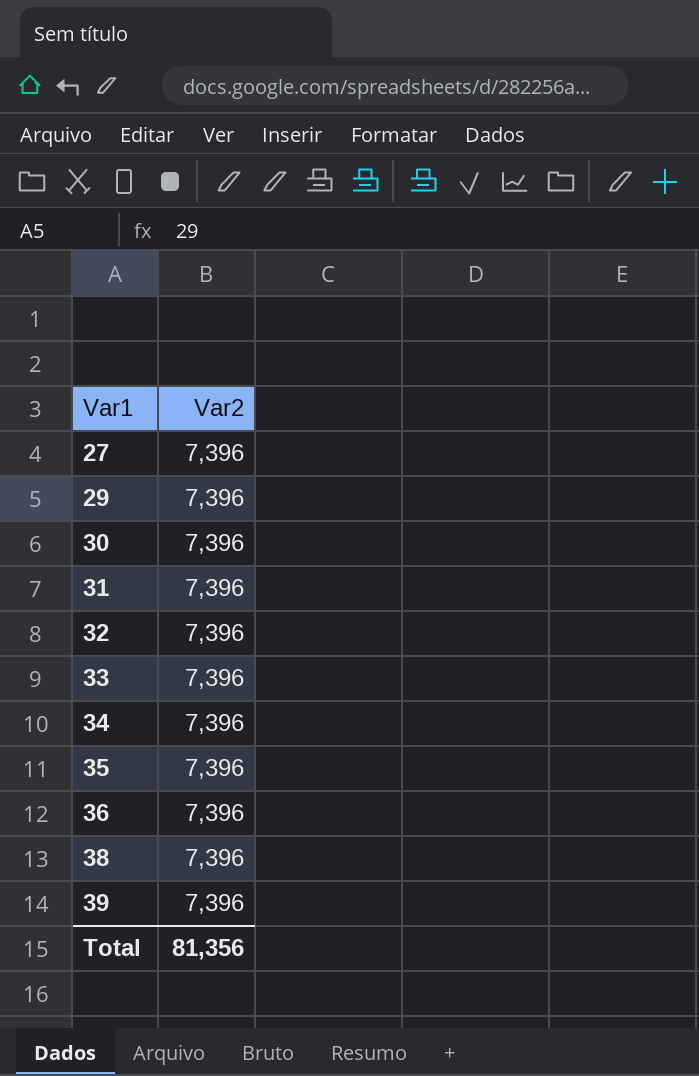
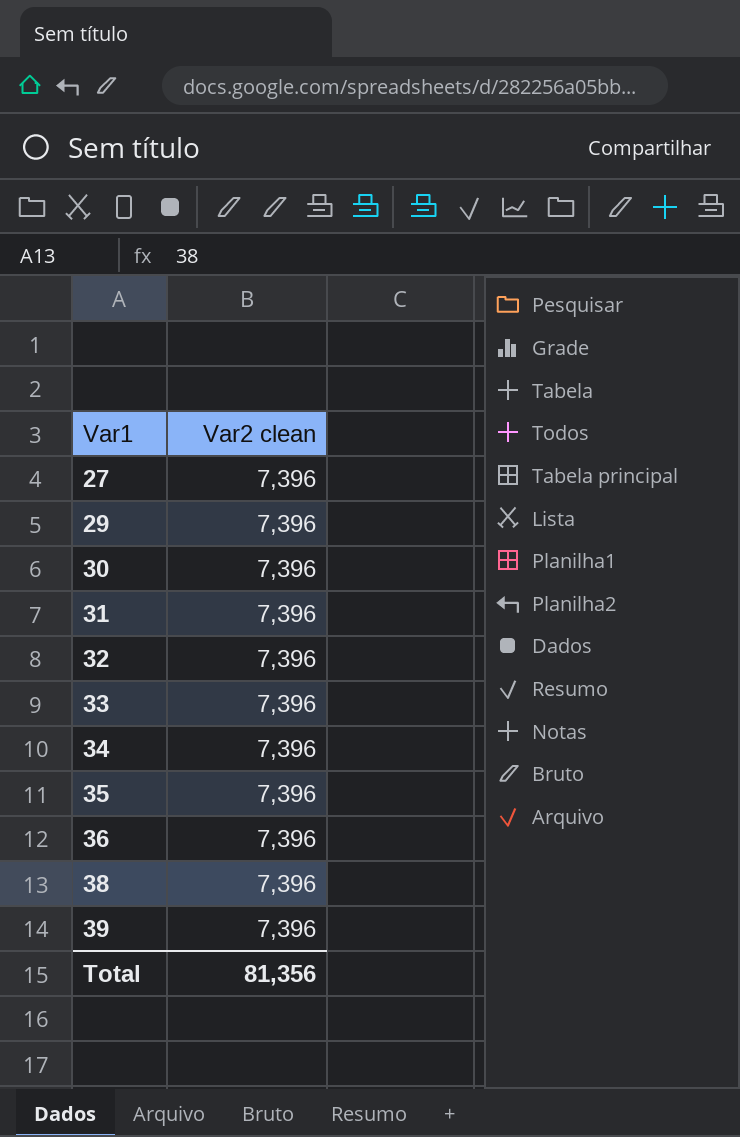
column name: Var2 -> Var2 clean

